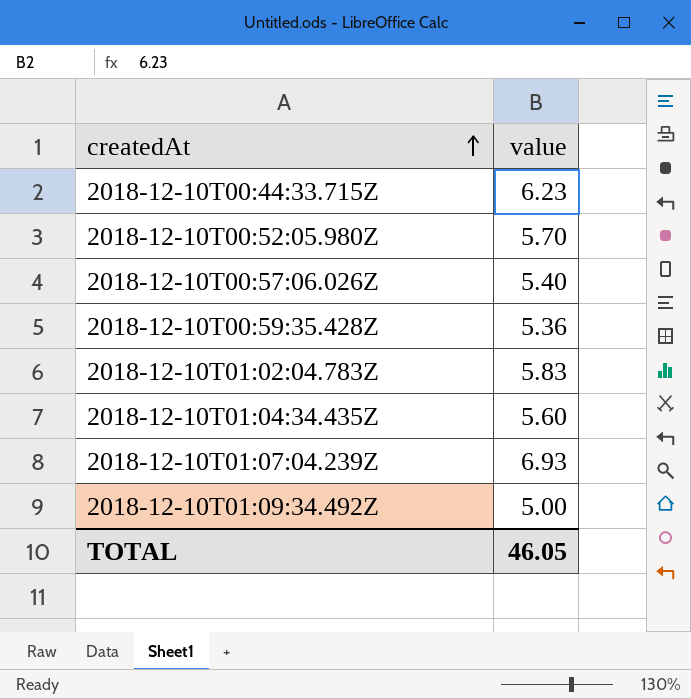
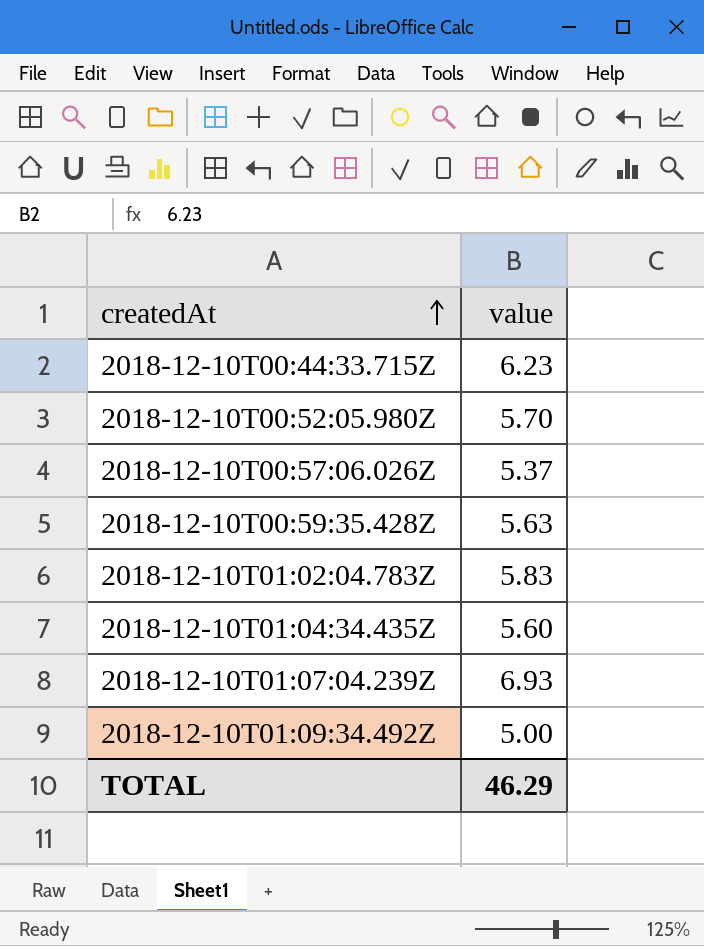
2018-12-10T00:57:06.026Z | value: 5.40 -> 5.37
2018-12-10T00:59:35.428Z | value: 5.36 -> 5.63
TOTAL | value: 46.05 -> 46.29

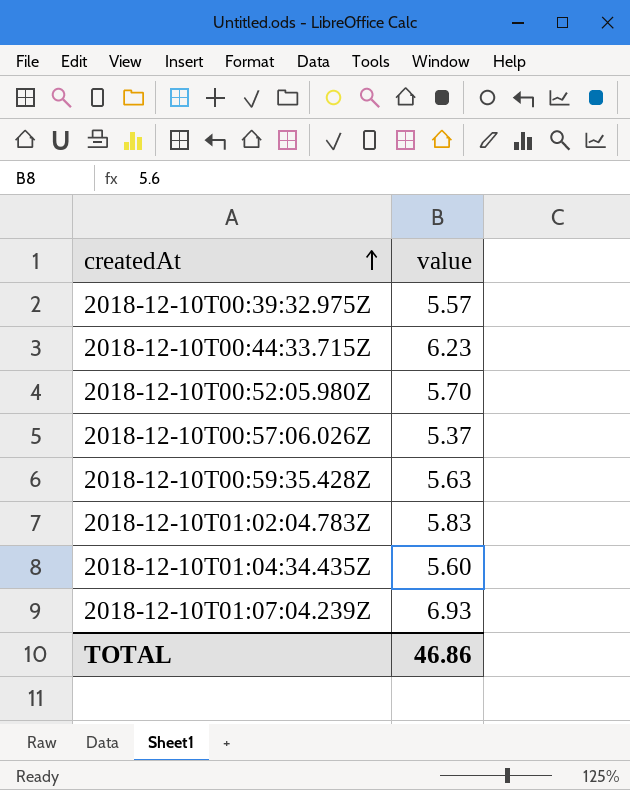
row 2018-12-10T01:09:34.492Z: 5.00 -> none
row 2018-12-10T00:39:32.975Z: none -> 5.57
TOTAL | value: 46.29 -> 46.86

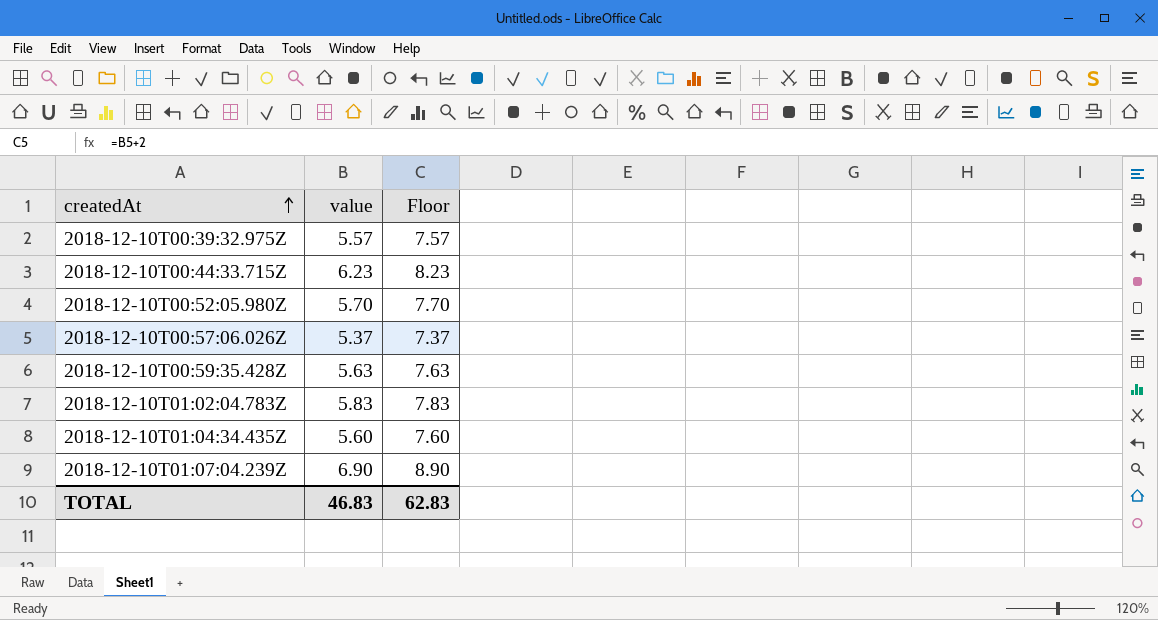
column Floor | formula: none -> [value] + 2
2018-12-10T01:07:04.239Z | value: 6.93 -> 6.90
TOTAL | value: 46.86 -> 46.83

